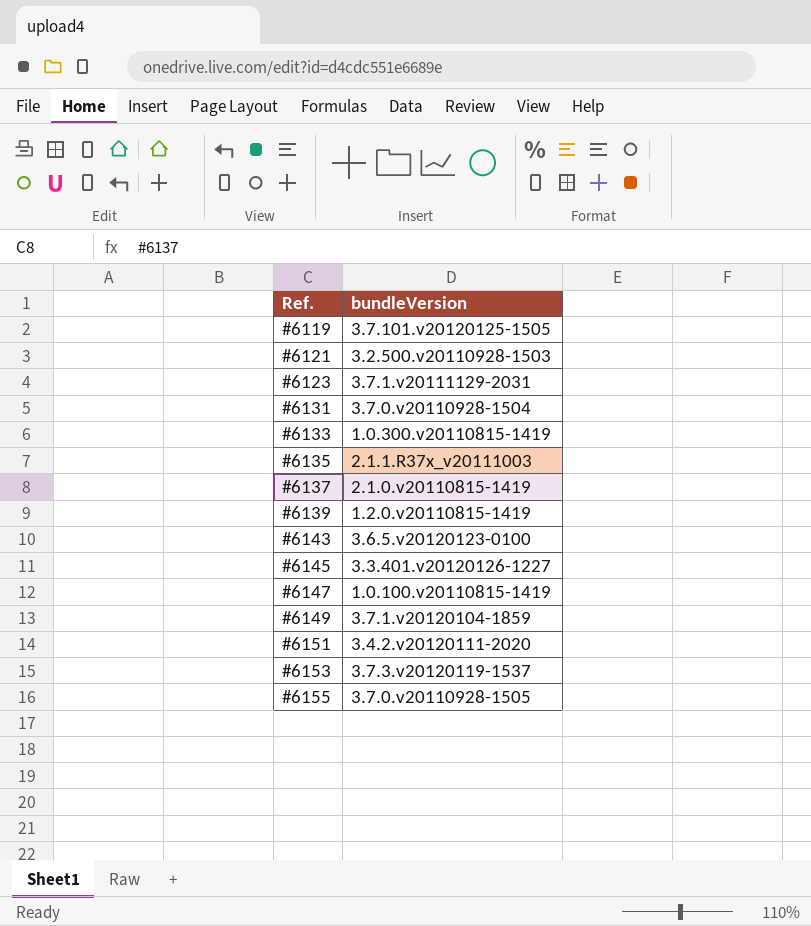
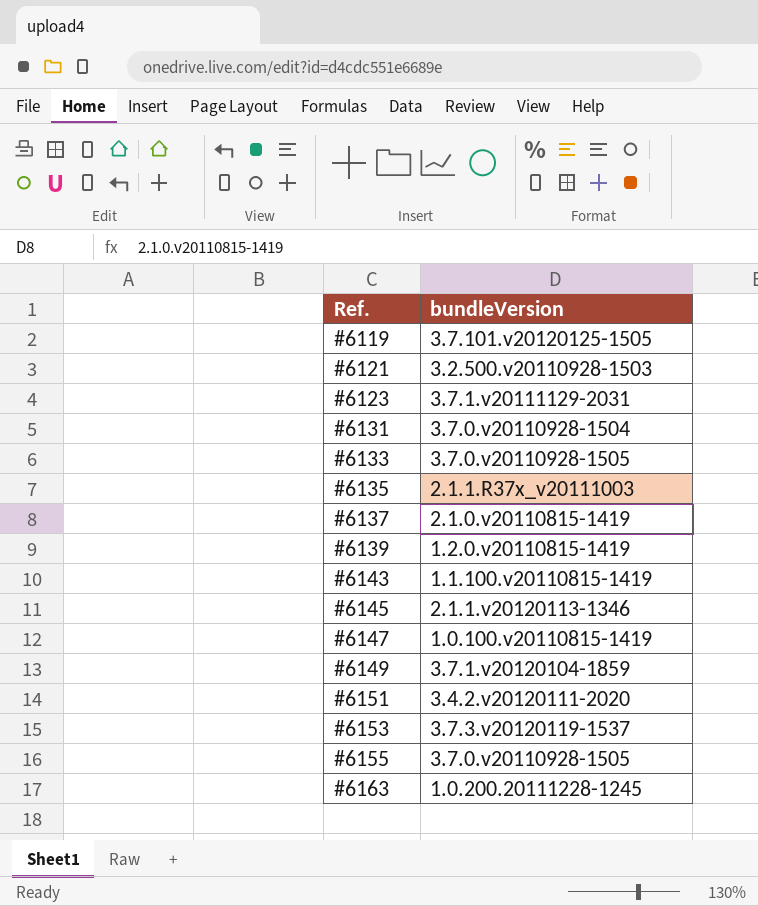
#6133 | bundleVersion: 1.0.300.v20110815-1419 -> 3.7.0.v20110928-1505
#6143 | bundleVersion: 3.6.5.v20120123-0100 -> 1.1.100.v20110815-1419
#6145 | bundleVersion: 3.3.401.v20120126-1227 -> 2.1.1.v20120113-1346
row #6163: none -> 1.0.200.20111228-1245

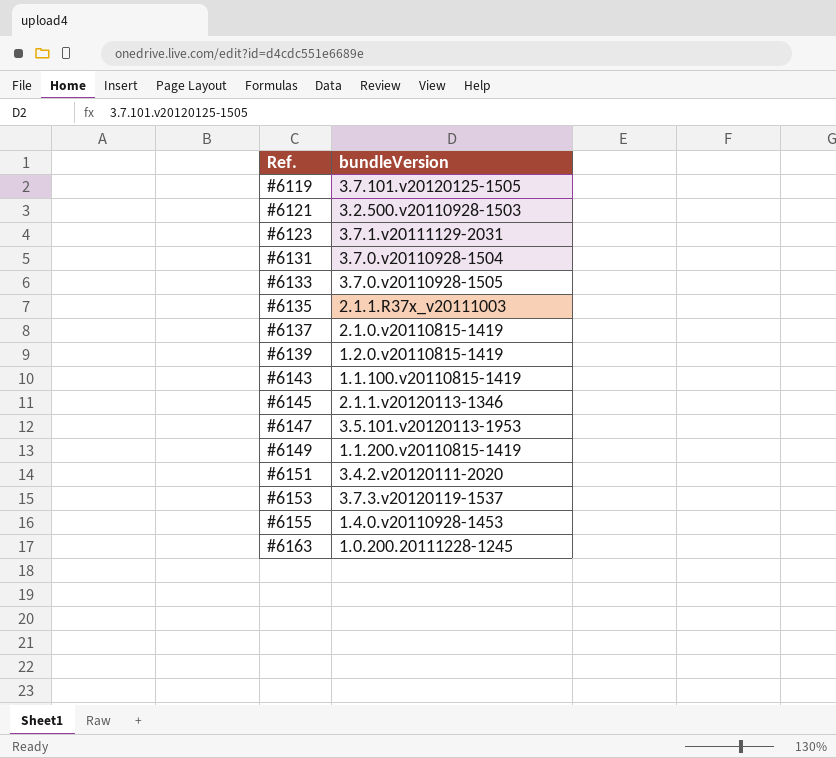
#6147 | bundleVersion: 1.0.100.v20110815-1419 -> 3.5.101.v20120113-1953
#6149 | bundleVersion: 3.7.1.v20120104-1859 -> 1.1.200.v20110815-1419
#6155 | bundleVersion: 3.7.0.v20110928-1505 -> 1.4.0.v20110928-1453

